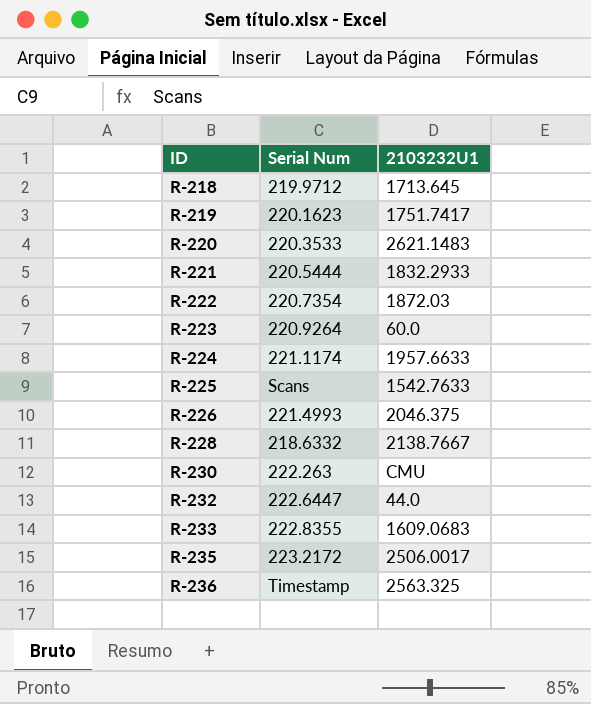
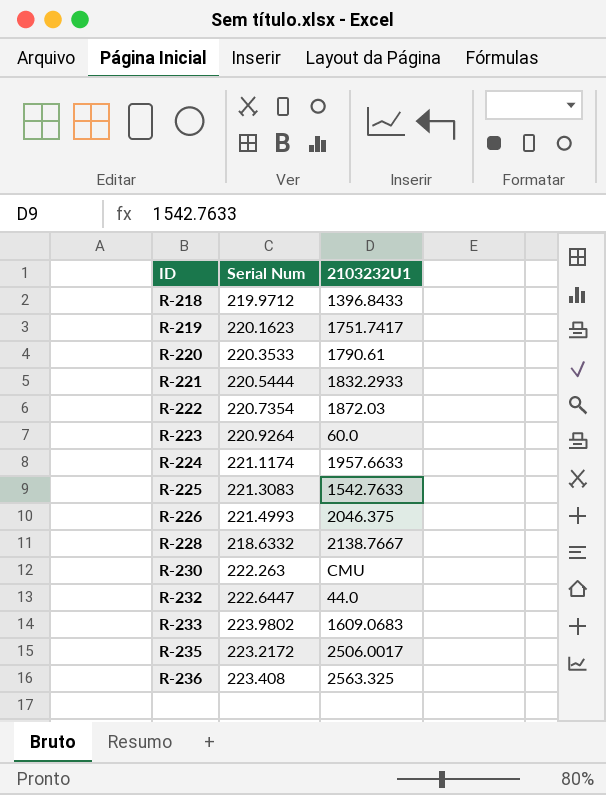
R-218 | 2103232U1: 1713.645 -> 1396.8433
R-220 | 2103232U1: 2621.1483 -> 1790.61
R-225 | Serial Num: Scans -> 221.3083
R-233 | Serial Num: 222.8355 -> 223.9802
R-236 | Serial Num: Timestamp -> 223.408

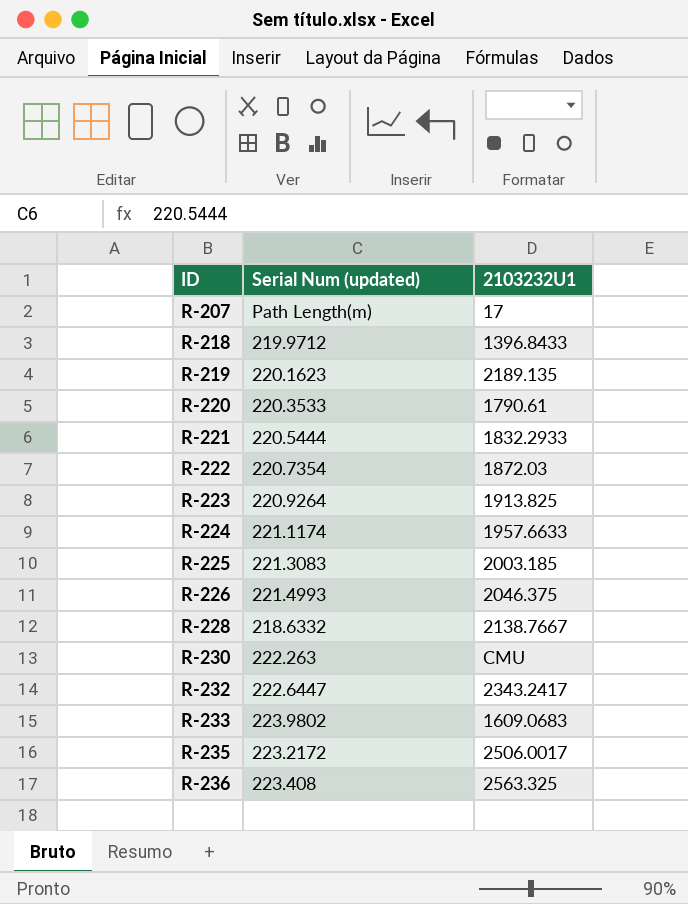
column name: Serial Num -> Serial Num (updated)
row R-207: none -> Path Length(m) | 17
R-219 | 2103232U1: 1751.7417 -> 2189.135
R-223 | 2103232U1: 60.0 -> 1913.825
R-225 | 2103232U1: 1542.7633 -> 2003.185
R-232 | 2103232U1: 44.0 -> 2343.2417

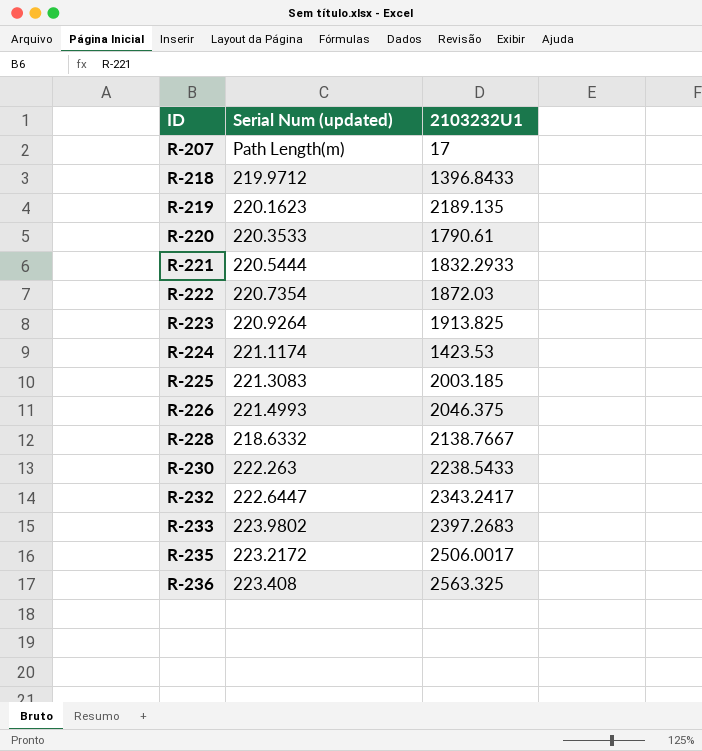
R-224 | 2103232U1: 1957.6633 -> 1423.53
R-230 | 2103232U1: CMU -> 2238.5433
R-233 | 2103232U1: 1609.0683 -> 2397.2683

